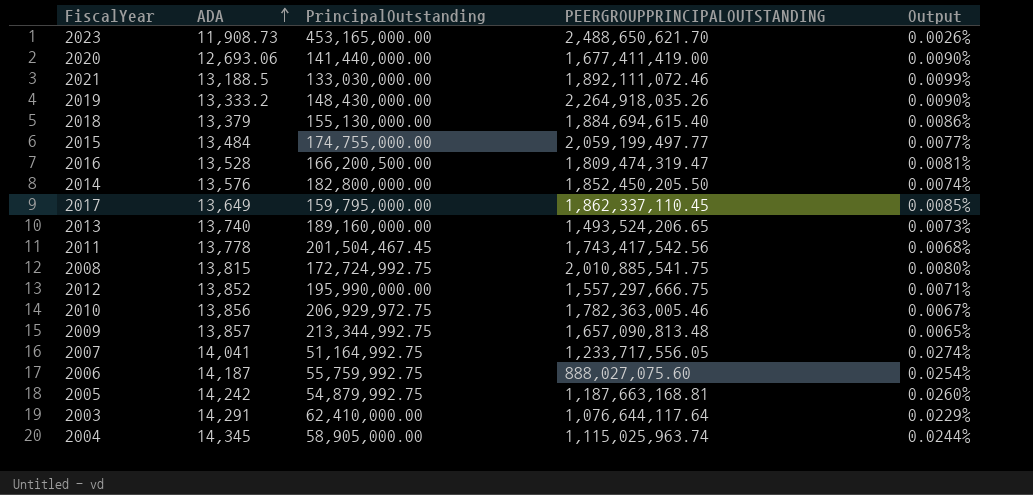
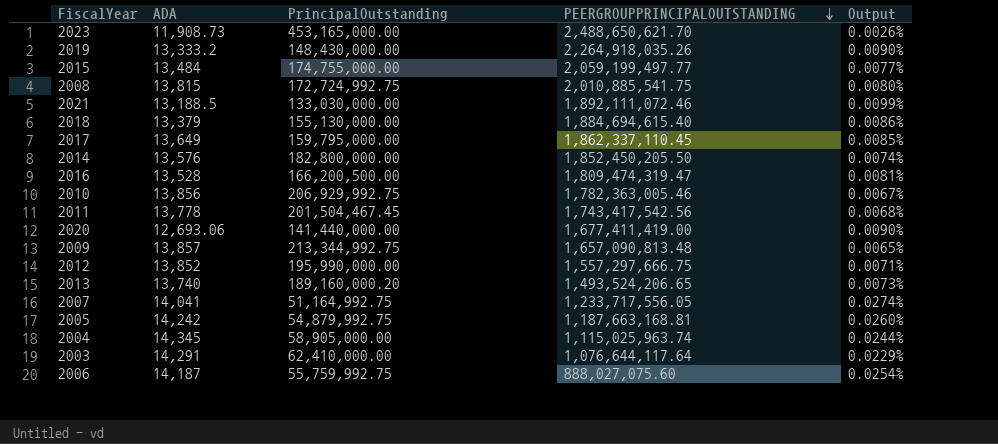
row order: ADA ascending -> PEERGROUPPRINCIPALOUTSTANDING descending
2010 | PrincipalOutstanding: 206,929,972.75 -> 206,929,992.75
2013 | PrincipalOutstanding: 189,160,000.00 -> 189,160,000.20

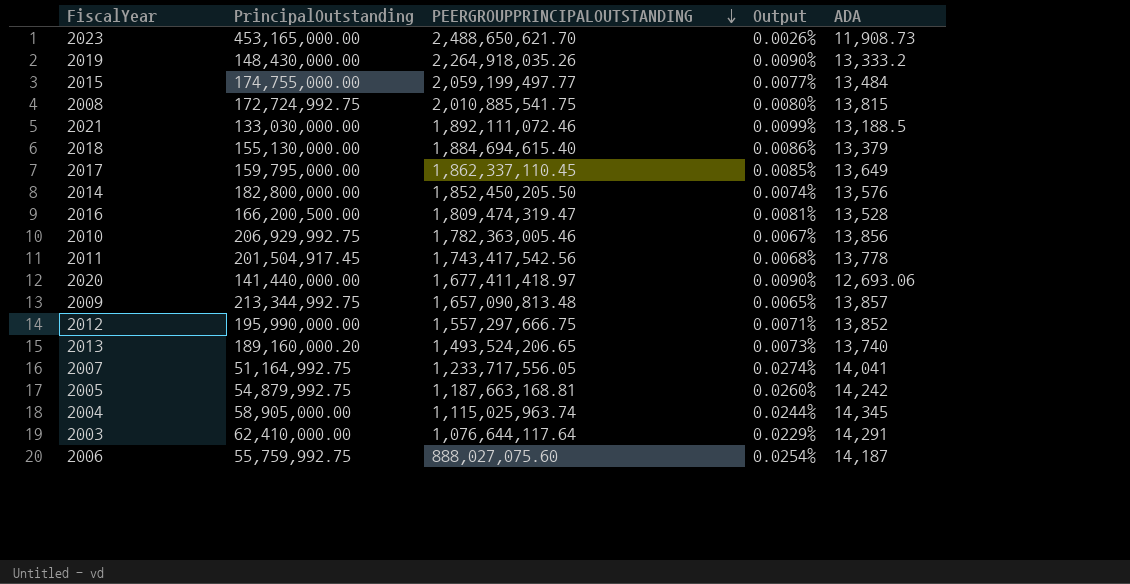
column ADA | position: 2 -> 5
2011 | PrincipalOutstanding: 201,504,467.45 -> 201,504,917.45
2020 | PEERGROUPPRINCIPALOUTSTANDING: 1,677,411,419.00 -> 1,677,411,418.97

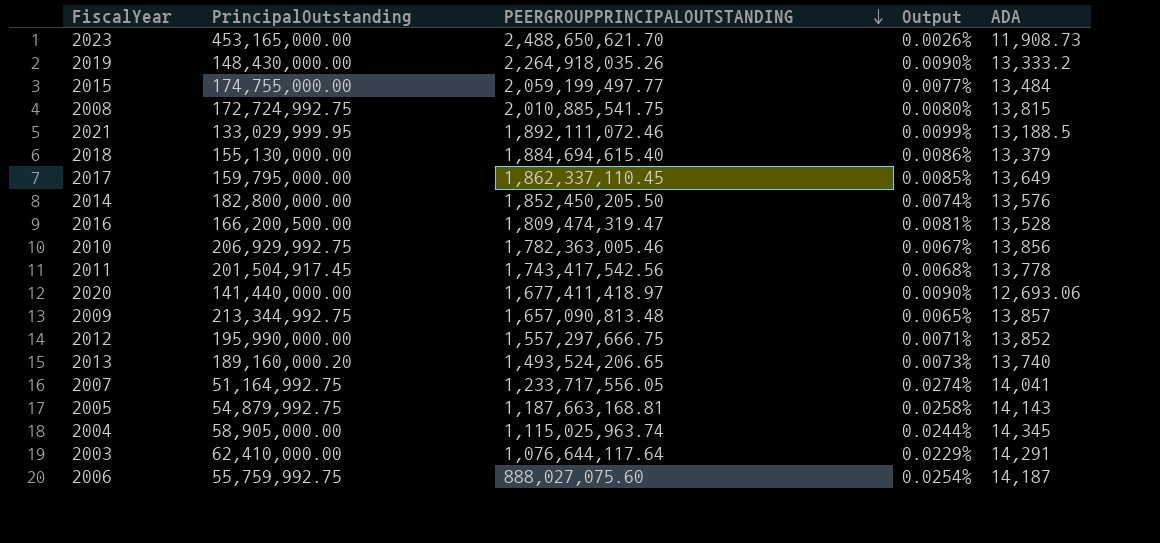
2021 | PrincipalOutstanding: 133,030,000.00 -> 133,029,999.95
2005 | Output: 0.0260% -> 0.0258%
2005 | ADA: 14,242 -> 14,143

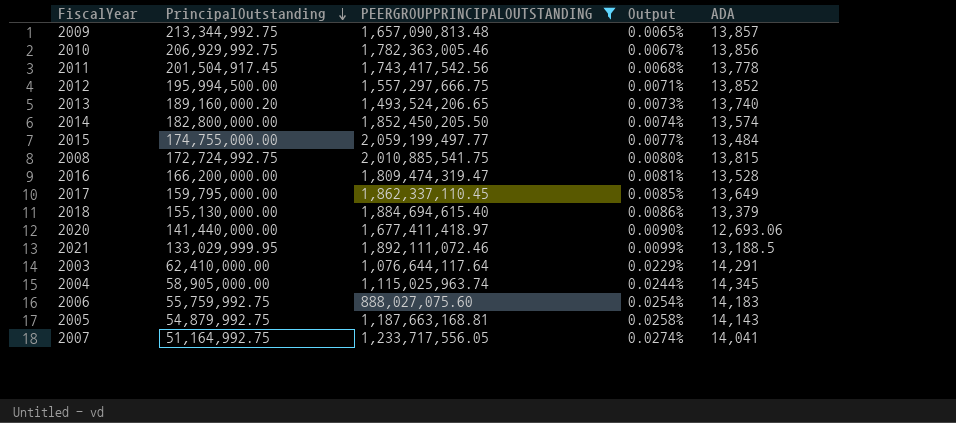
filter: none -> PEERGROUPPRINCIPALOUTSTANDING <= 2,059,199,497.77
row order: PEERGROUPPRINCIPALOUTSTANDING descending -> PrincipalOutstanding descending
2012 | PrincipalOutstanding: 195,990,000.00 -> 195,994,500.00
2014 | ADA: 13,576 -> 13,574
2016 | PrincipalOutstanding: 166,200,500.00 -> 166,200,000.00
2006 | ADA: 14,187 -> 14,183

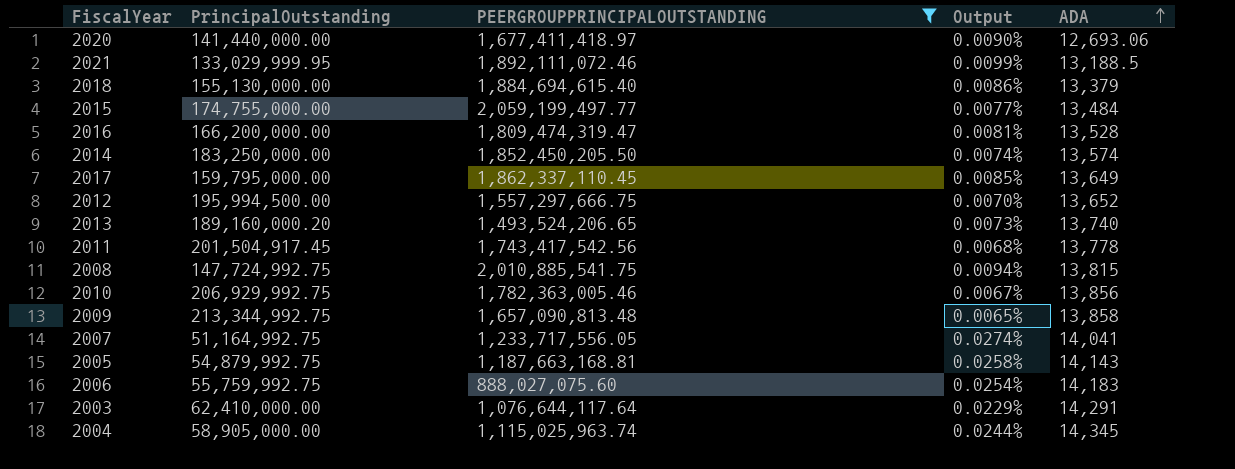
row order: PrincipalOutstanding descending -> ADA ascending
2014 | PrincipalOutstanding: 182,800,000.00 -> 183,250,000.00
2012 | Output: 0.0071% -> 0.0070%
2012 | ADA: 13,852 -> 13,652
2008 | PrincipalOutstanding: 172,724,992.75 -> 147,724,992.75
2008 | Output: 0.0080% -> 0.0094%
2009 | ADA: 13,857 -> 13,858

